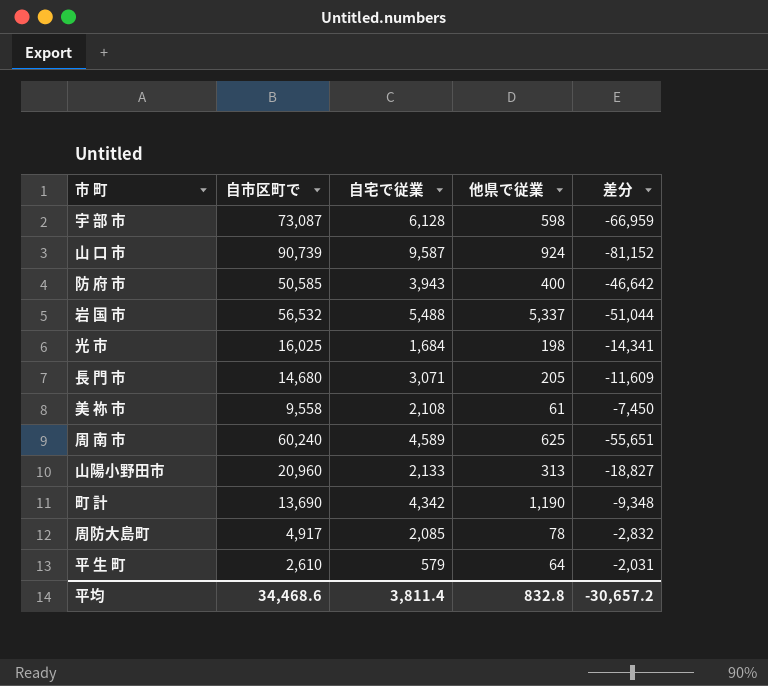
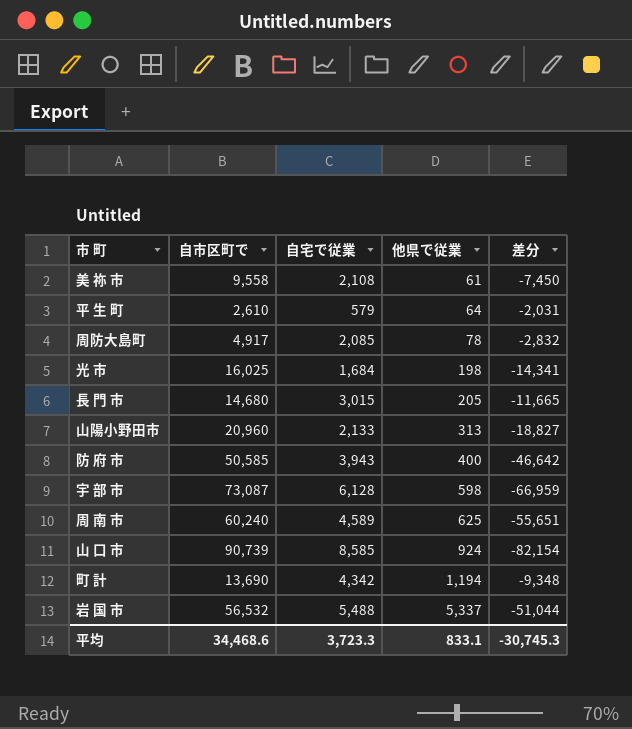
row order: none -> 他県で従業 ascending
長 門 市 | 自宅で従業: 3,071 -> 3,015
長 門 市 | 差分: -11,609 -> -11,665
山 口 市 | 自宅で従業: 9,587 -> 8,585
山 口 市 | 差分: -81,152 -> -82,154
町 計 | 他県で従業: 1,190 -> 1,194
平均 | 自宅で従業: 3,811.4 -> 3,723.3
平均 | 他県で従業: 832.8 -> 833.1
平均 | 差分: -30,657.2 -> -30,745.3

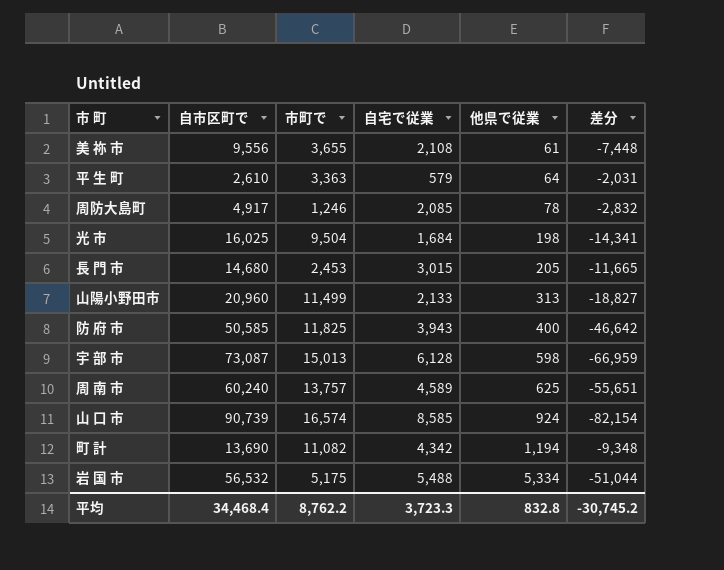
column 市町で | position: none -> 3
美 祢 市 | 自市区町で: 9,558 -> 9,556
美 祢 市 | 差分: -7,450 -> -7,448
岩 国 市 | 他県で従業: 5,337 -> 5,334
平均 | 自市区町で: 34,468.6 -> 34,468.4
平均 | 他県で従業: 833.1 -> 832.8
平均 | 差分: -30,745.3 -> -30,745.2

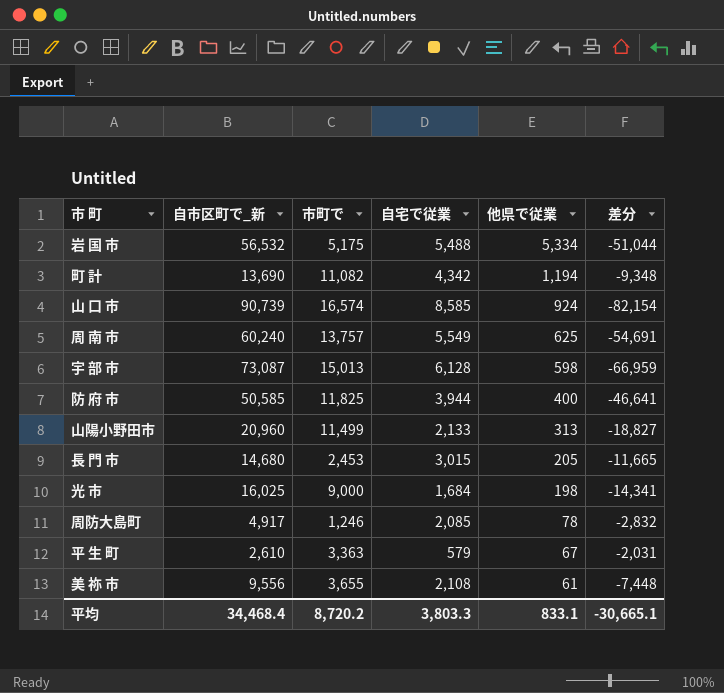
row order: 他県で従業 ascending -> 他県で従業 descending
column name: 自市区町で -> 自市区町で_新
周 南 市 | 自宅で従業: 4,589 -> 5,549
周 南 市 | 差分: -55,651 -> -54,691
防 府 市 | 自宅で従業: 3,943 -> 3,944
防 府 市 | 差分: -46,642 -> -46,641
光 市 | 市町で: 9,504 -> 9,000
平 生 町 | 他県で従業: 64 -> 67
平均 | 市町で: 8,762.2 -> 8,720.2
平均 | 自宅で従業: 3,723.3 -> 3,803.3
平均 | 他県で従業: 832.8 -> 833.1
平均 | 差分: -30,745.2 -> -30,665.1

